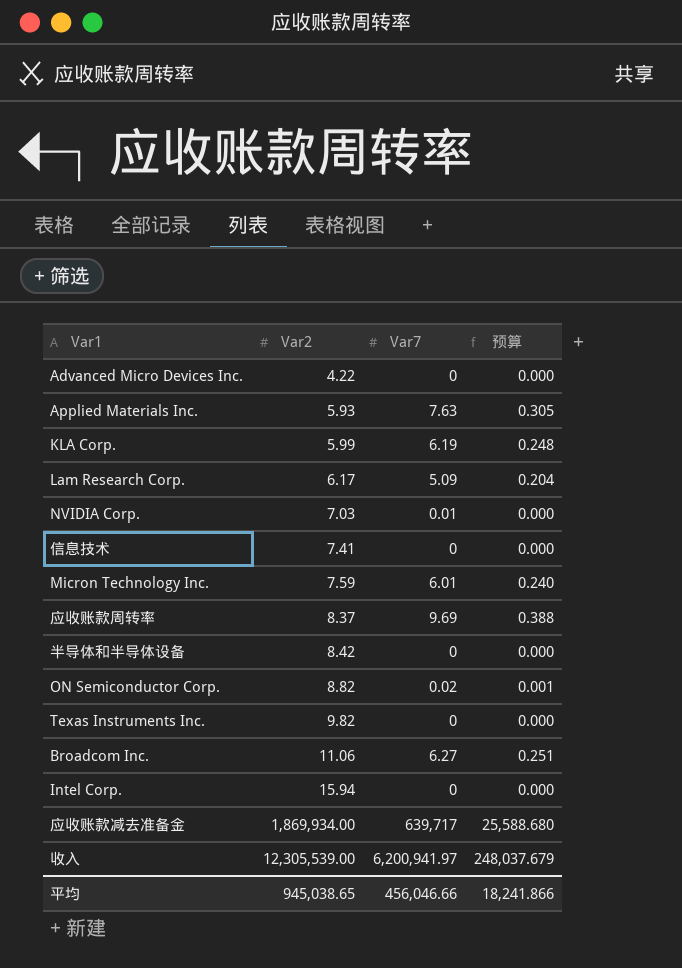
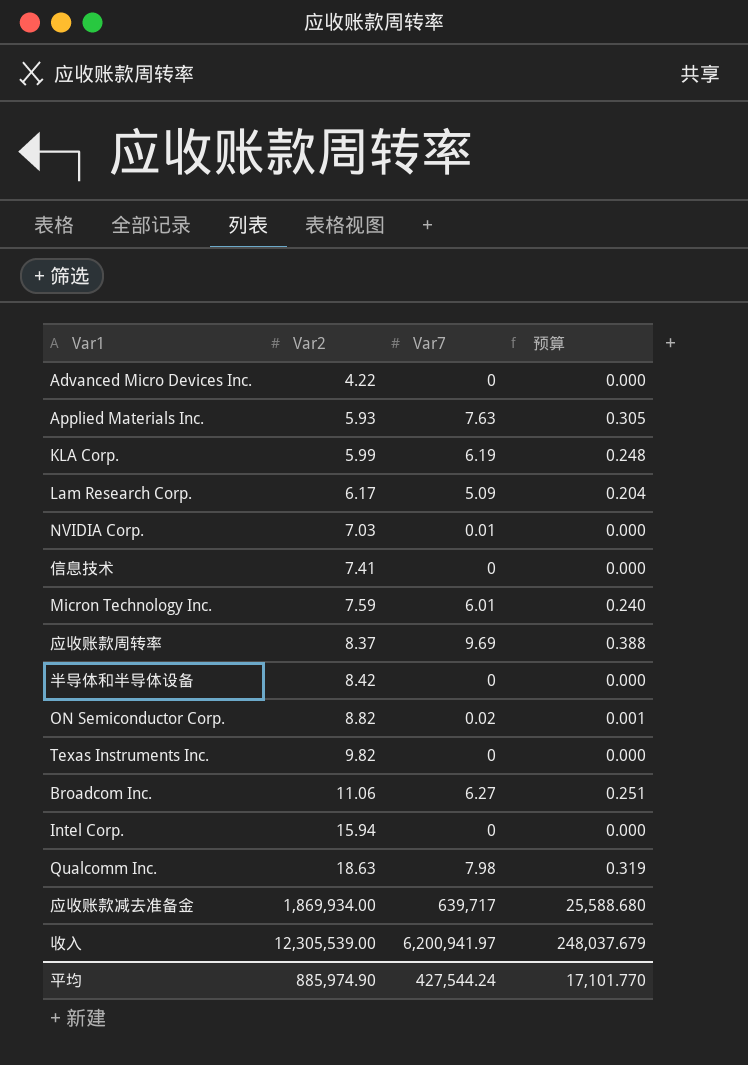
row Qualcomm Inc.: none -> 18.63 | 7.98 | 0.319
平均 | Var2: 945,038.65 -> 885,974.90
平均 | Var7: 456,046.66 -> 427,544.24
平均 | 预算: 18,241.866 -> 17,101.770

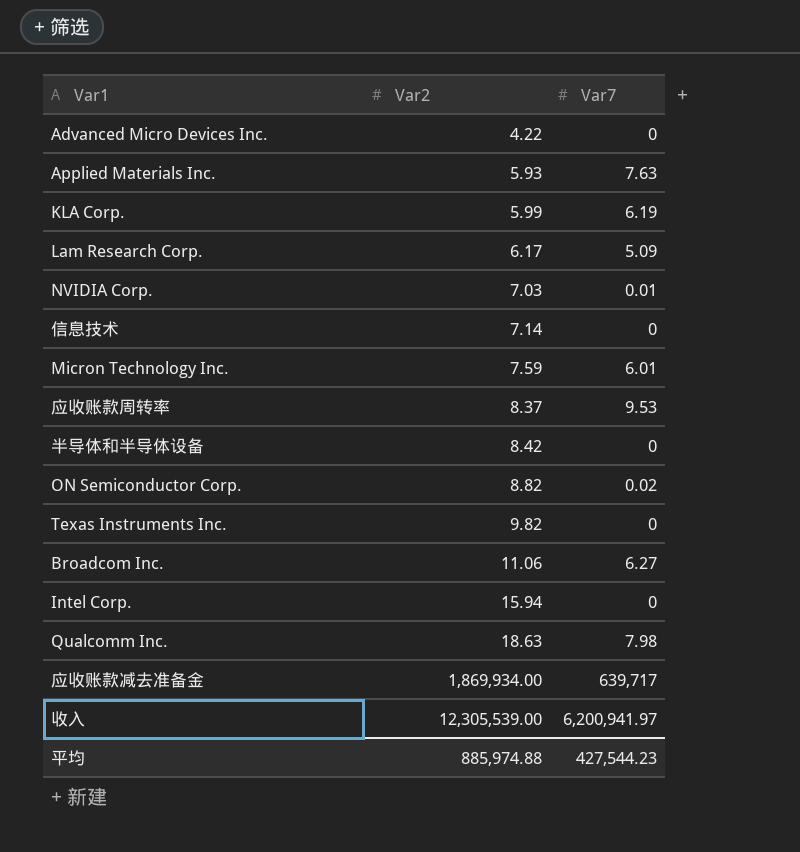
column 预算 | formula: [Var7] * 0.04 -> none
信息技术 | Var2: 7.41 -> 7.14
应收账款周转率 | Var7: 9.69 -> 9.53
平均 | Var2: 885,974.90 -> 885,974.88
平均 | Var7: 427,544.24 -> 427,544.23

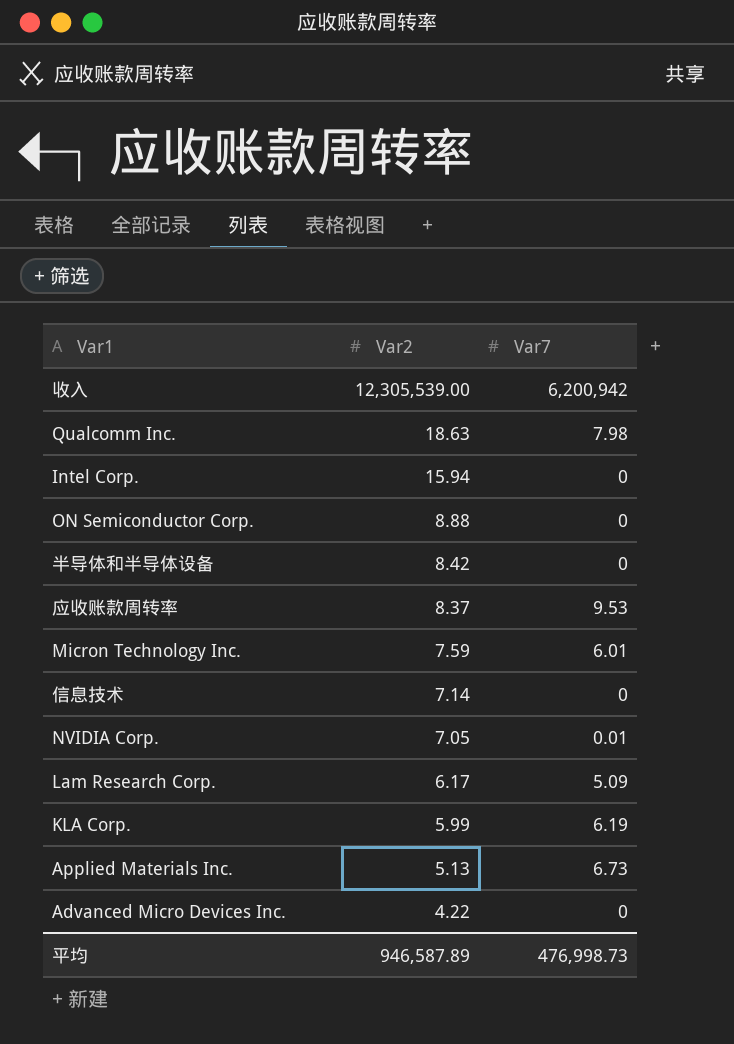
row order: Var2 ascending -> Var2 descending
row Texas Instruments Inc.: 9.82 | 0 -> none
row Broadcom Inc.: 11.06 | 6.27 -> none
row 应收账款减去准备金: 1,869,934.00 | 639,717 -> none
收入 | Var7: 6,200,941.97 -> 6,200,942
ON Semiconductor Corp. | Var2: 8.82 -> 8.88
ON Semiconductor Corp. | Var7: 0.02 -> 0
NVIDIA Corp. | Var2: 7.03 -> 7.05
Applied Materials Inc. | Var2: 5.93 -> 5.13
Applied Materials Inc. | Var7: 7.63 -> 6.73
平均 | Var2: 885,974.88 -> 946,587.89
平均 | Var7: 427,544.23 -> 476,998.73

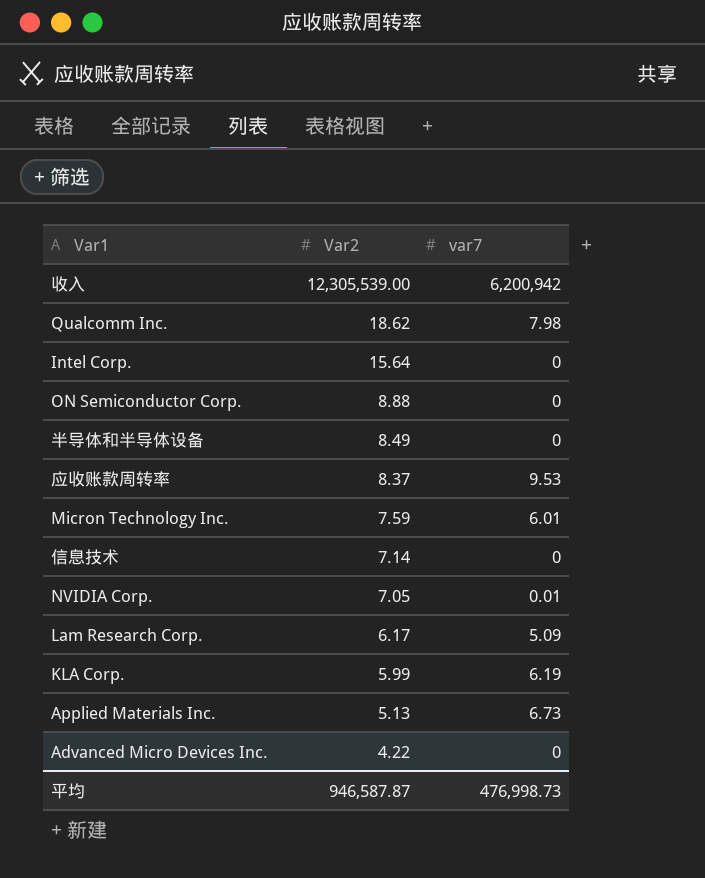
column name: Var7 -> var7
Qualcomm Inc. | Var2: 18.63 -> 18.62
Intel Corp. | Var2: 15.94 -> 15.64
半导体和半导体设备 | Var2: 8.42 -> 8.49
平均 | Var2: 946,587.89 -> 946,587.87

